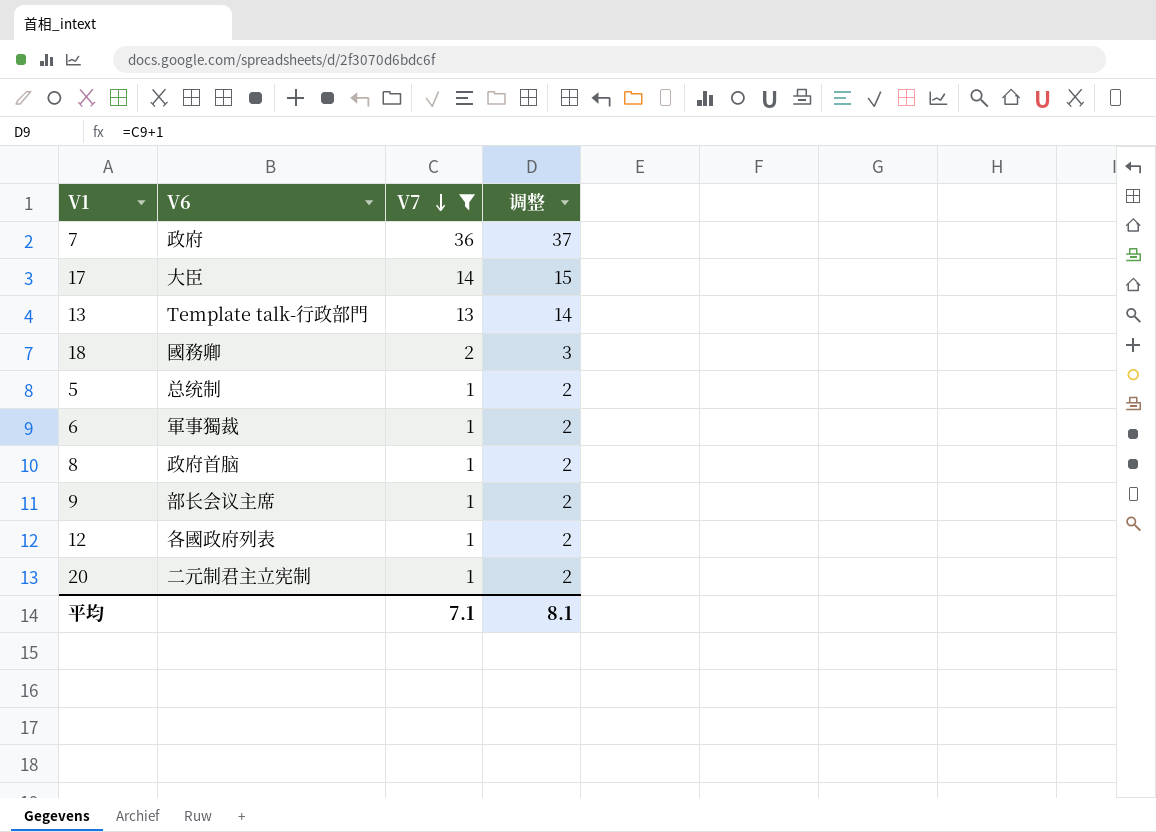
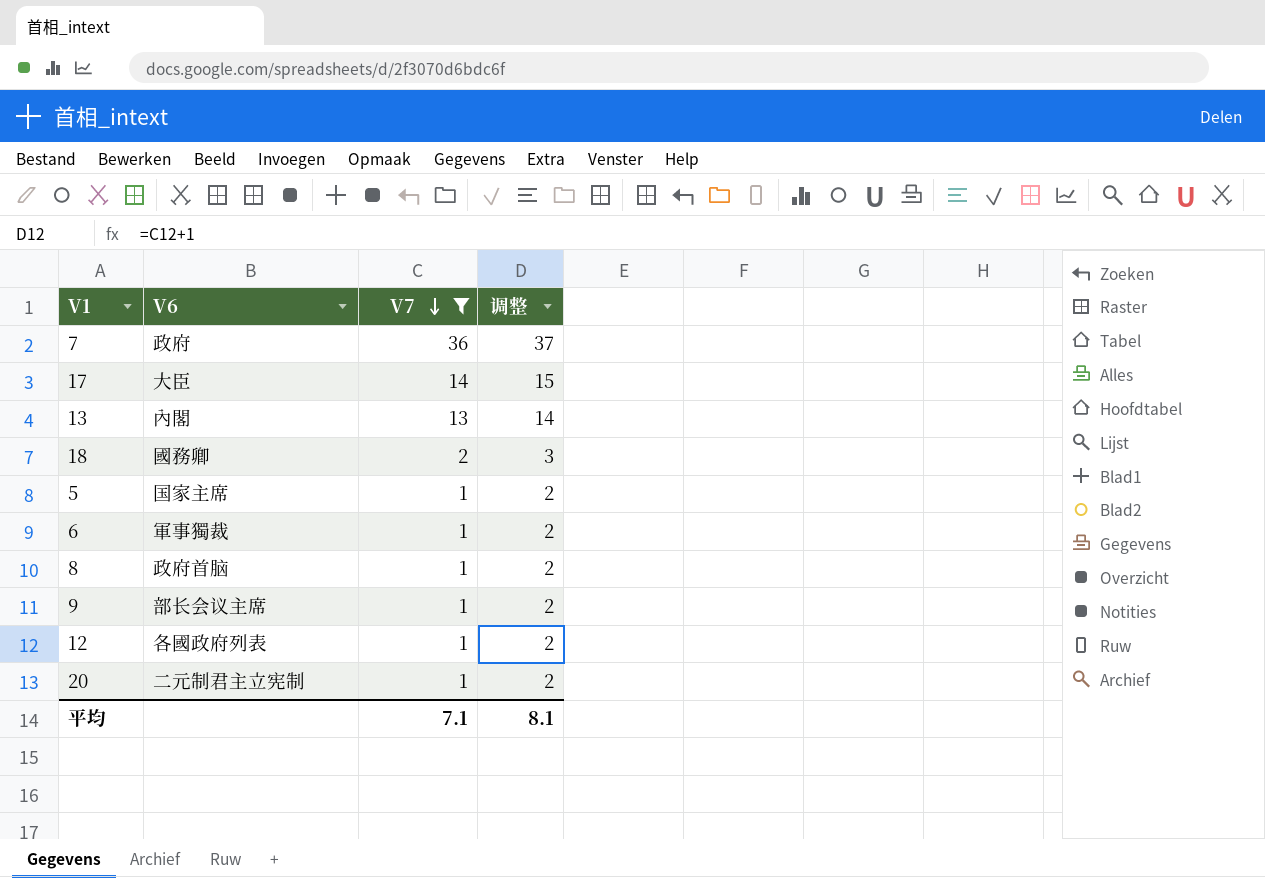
13 | V6: Template talk-行政部門 -> 內閣
5 | V6: 总统制 -> 国家主席

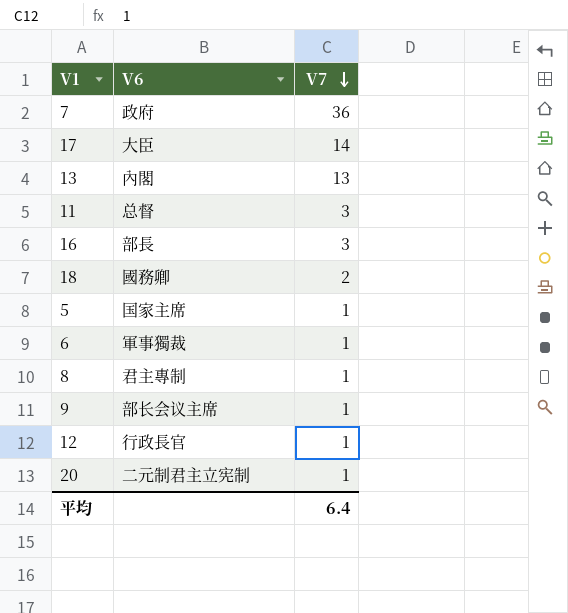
filter: V7 != 3 -> none
column 调整 | formula: [V7] + 1 -> none
8 | V6: 政府首脑 -> 君主專制
12 | V6: 各國政府列表 -> 行政長官
平均 | V7: 7.1 -> 6.4

